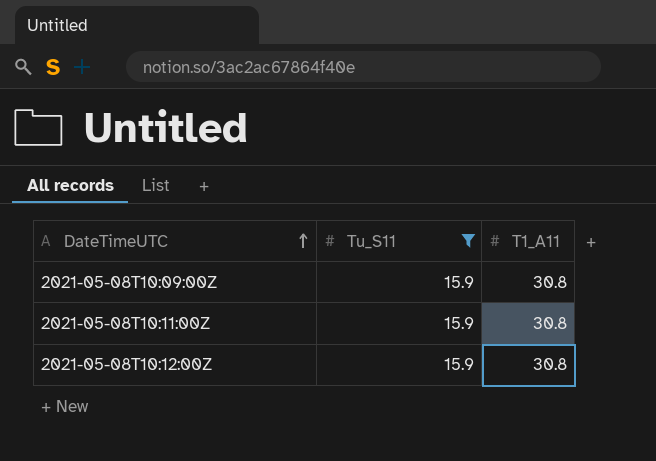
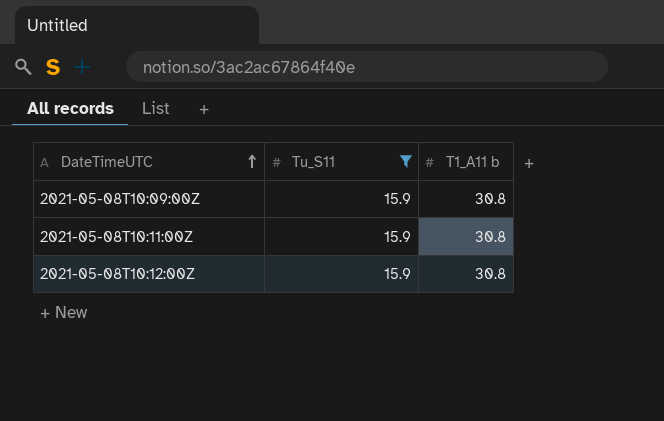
column name: T1_A11 -> T1_A11 b

